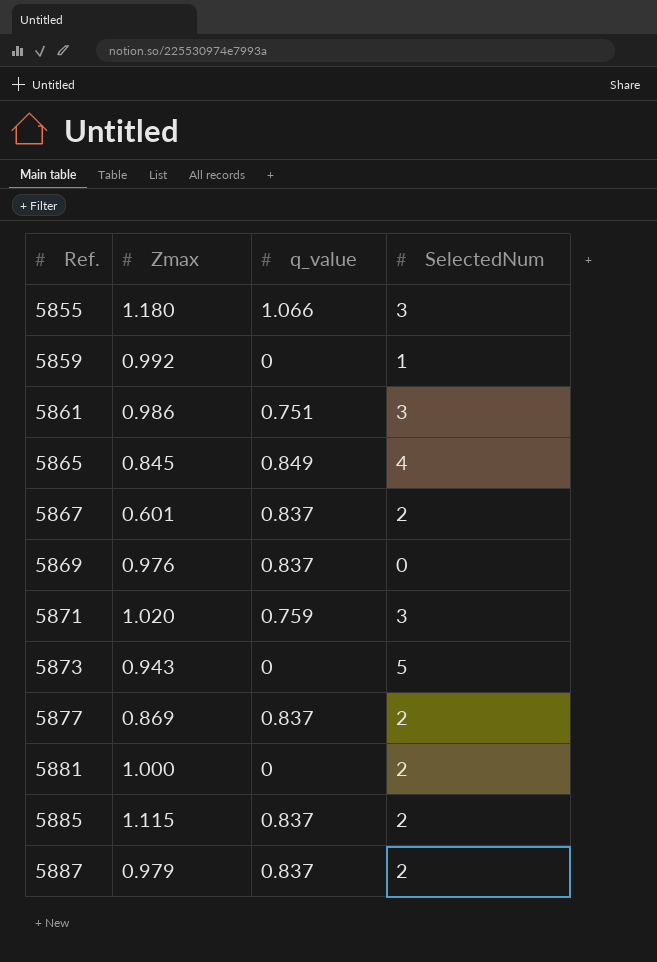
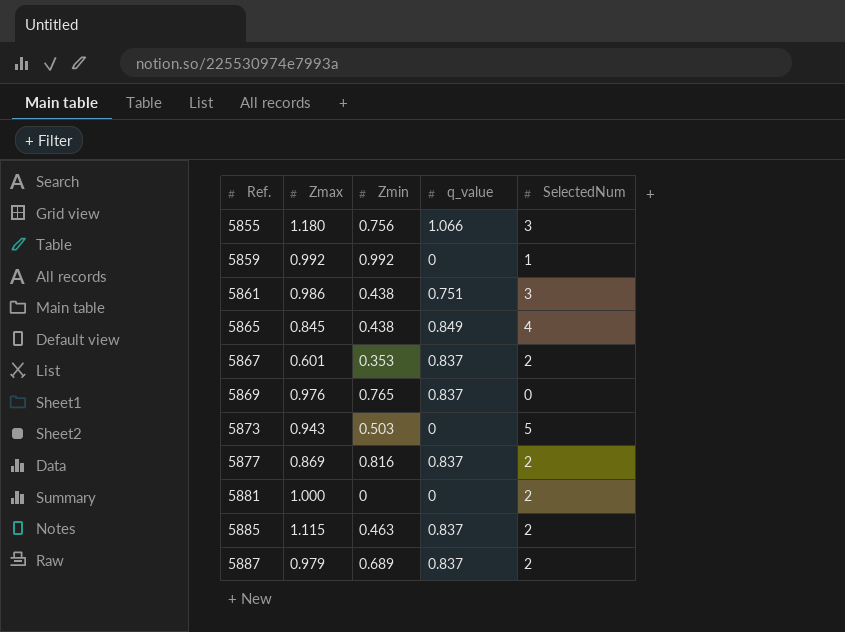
column Zmin | position: none -> 3
row 5871: 1.020 | 0.759 | 3 -> none

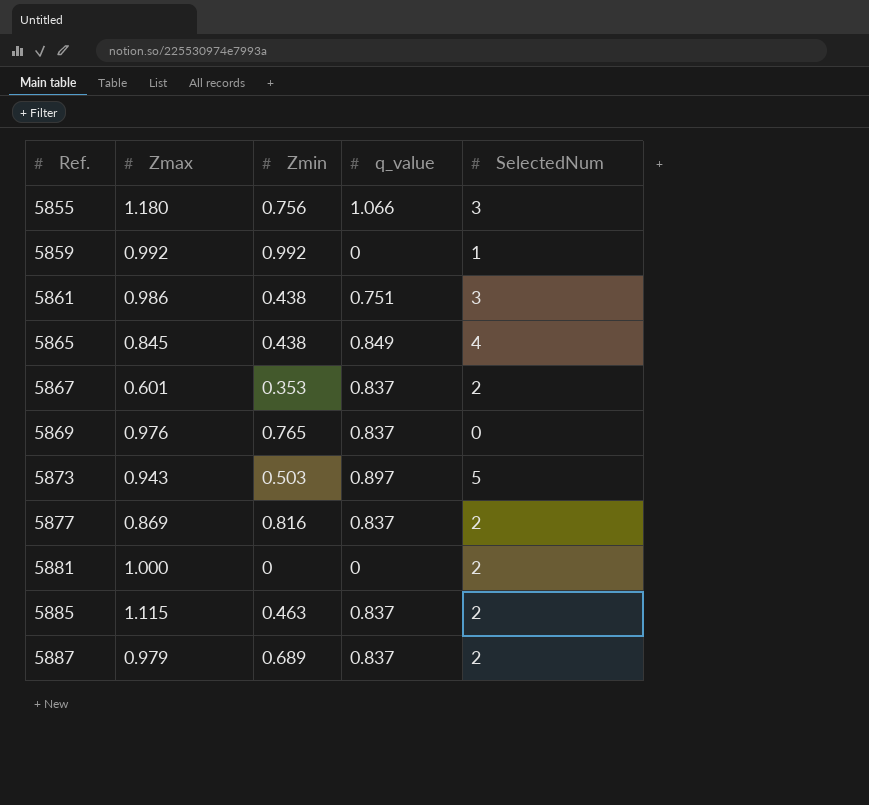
5873 | q_value: 0 -> 0.897

